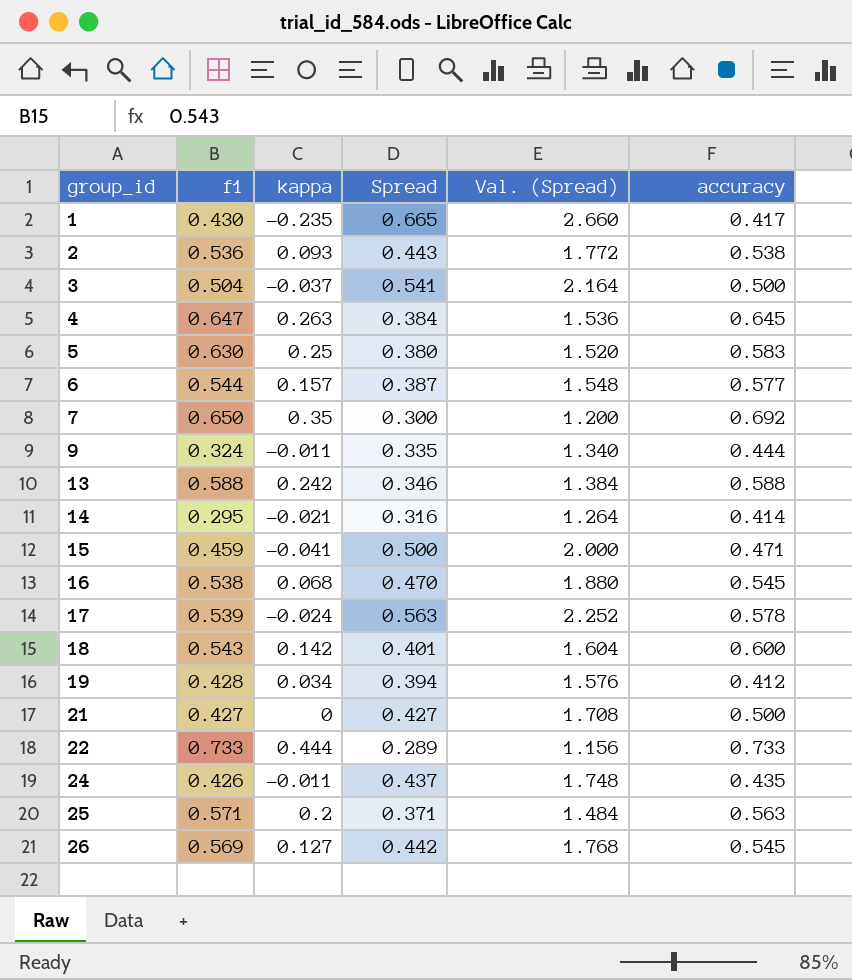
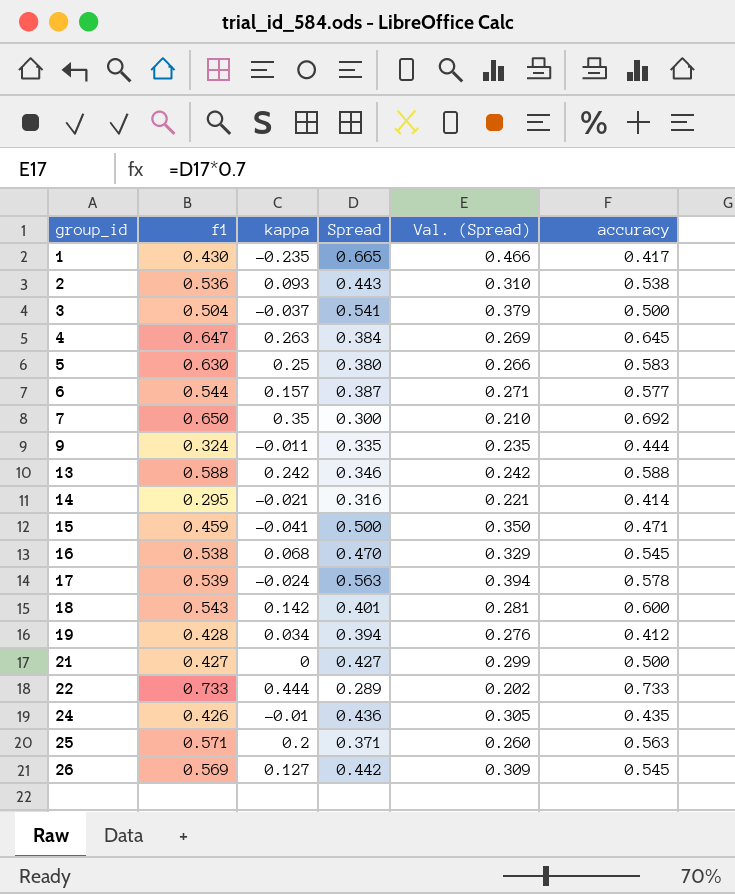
column Val. (Spread) | formula: [Spread] * 4 -> [Spread] * 0.7
24 | kappa: -0.011 -> -0.01
24 | Spread: 0.437 -> 0.436

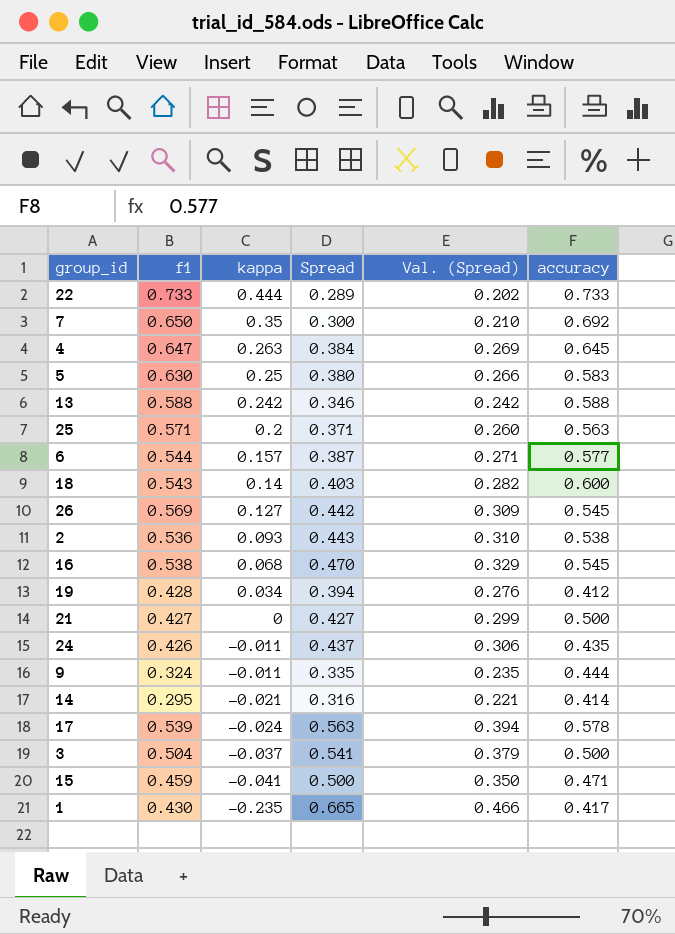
row order: group_id ascending -> kappa descending
18 | kappa: 0.142 -> 0.14
18 | Spread: 0.401 -> 0.403
18 | Val. (Spread): 0.281 -> 0.282
24 | kappa: -0.01 -> -0.011
24 | Spread: 0.436 -> 0.437
24 | Val. (Spread): 0.305 -> 0.306

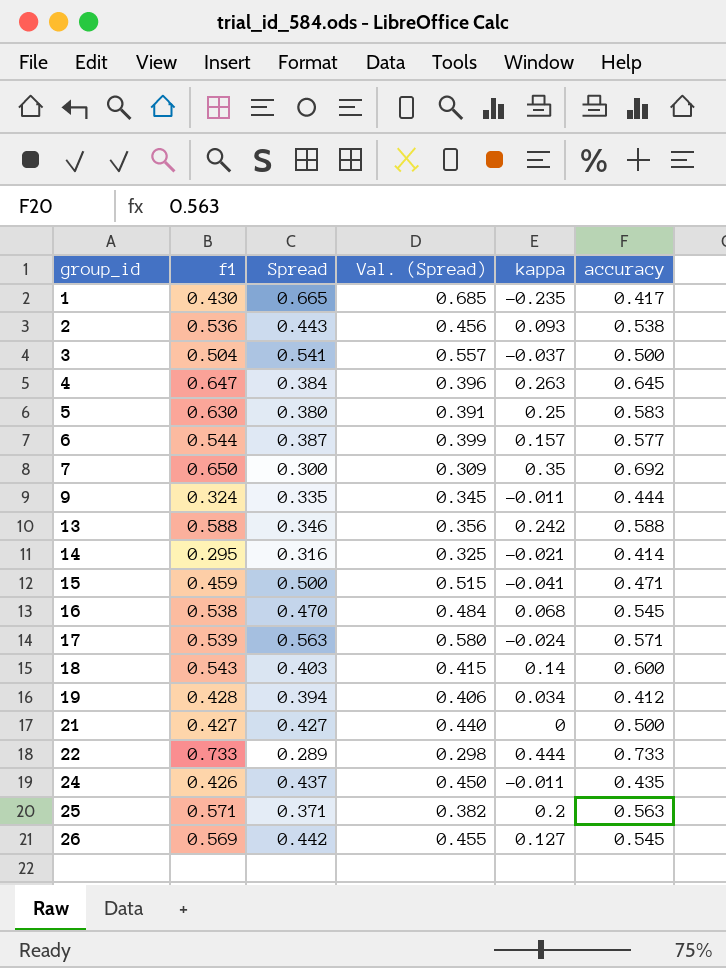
row order: kappa descending -> group_id ascending
column Val. (Spread) | formula: [Spread] * 0.7 -> [Spread] * 1.03
column kappa | position: 3 -> 5
17 | accuracy: 0.578 -> 0.571

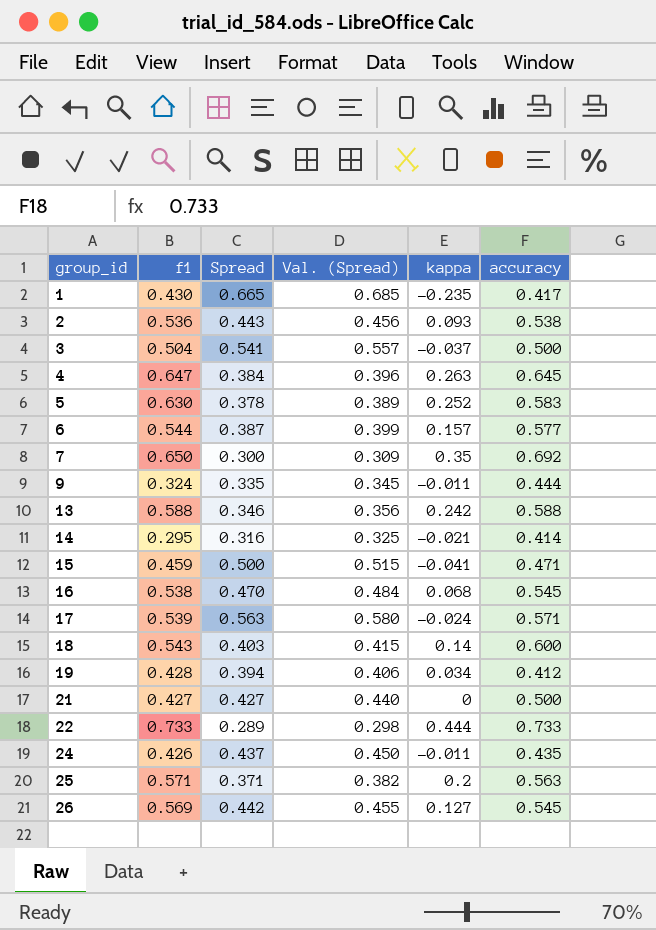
5 | Spread: 0.380 -> 0.378
5 | Val. (Spread): 0.391 -> 0.389
5 | kappa: 0.25 -> 0.252

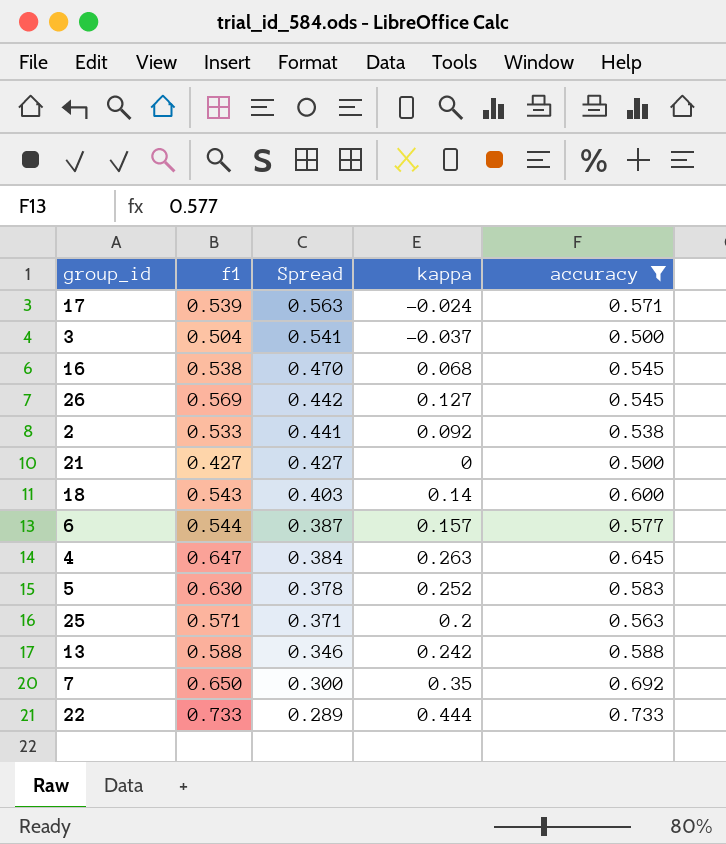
filter: none -> accuracy >= 0.500
row order: group_id ascending -> Spread descending
column Val. (Spread) | formula: [Spread] * 1.03 -> none
2 | f1: 0.536 -> 0.533
2 | Spread: 0.443 -> 0.441
2 | kappa: 0.093 -> 0.092

